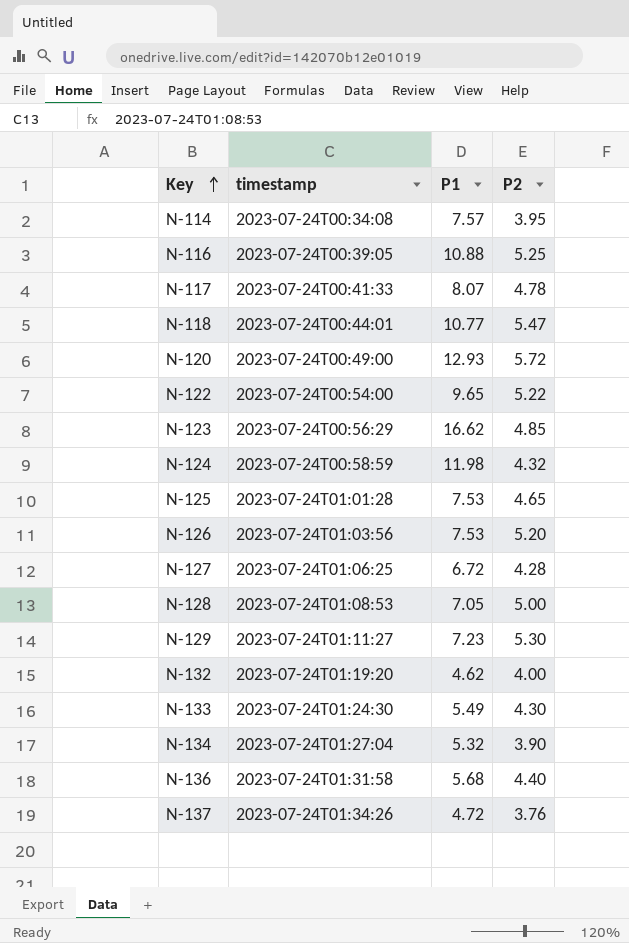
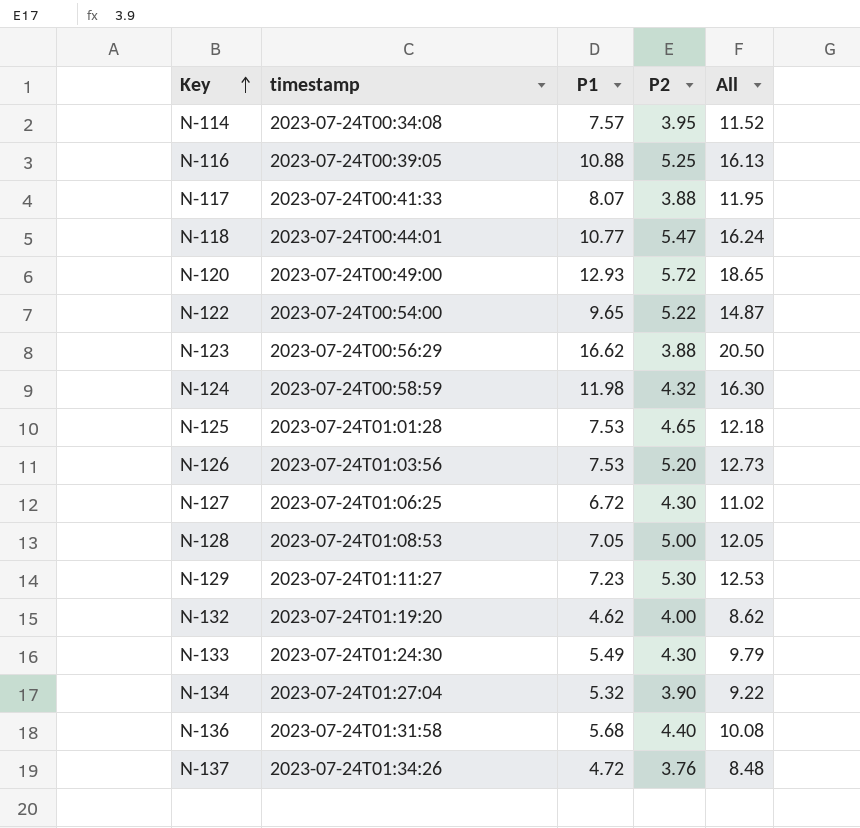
column All | formula: none -> [P1] + [P2]
N-117 | P2: 4.78 -> 3.88
N-123 | P2: 4.85 -> 3.88
N-127 | P2: 4.28 -> 4.30

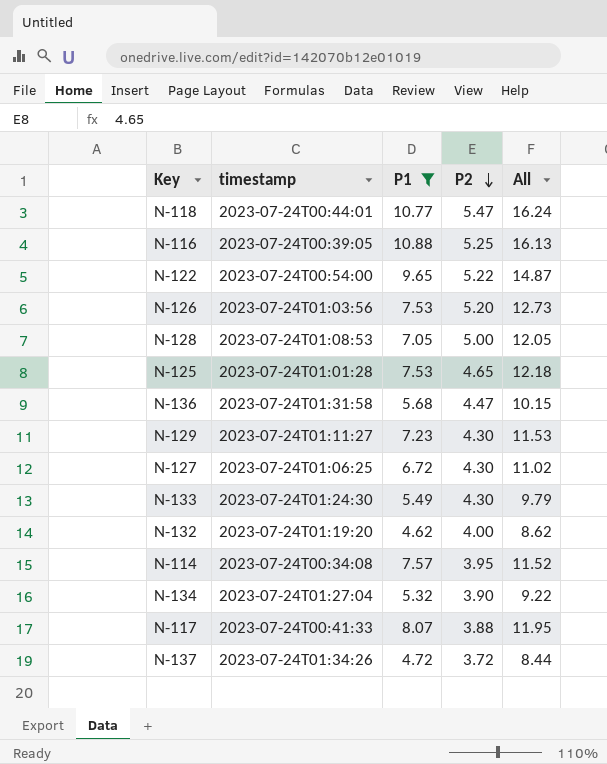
filter: none -> P1 <= 10.88
row order: Key ascending -> P2 descending
N-136 | P2: 4.40 -> 4.47
N-136 | All: 10.08 -> 10.15
N-129 | P2: 5.30 -> 4.30
N-129 | All: 12.53 -> 11.53
N-137 | P2: 3.76 -> 3.72
N-137 | All: 8.48 -> 8.44

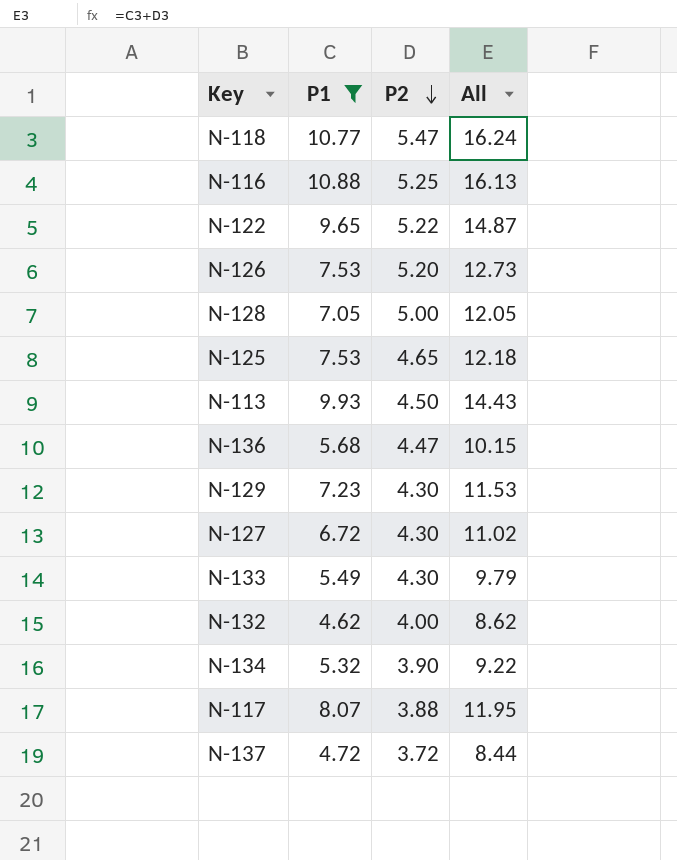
column timestamp | position: 2 -> none
row N-114: 2023-07-24T00:34:08 | 7.57 | 3.95 | 11.52 -> none
row N-113: none -> 9.93 | 4.50 | 14.43

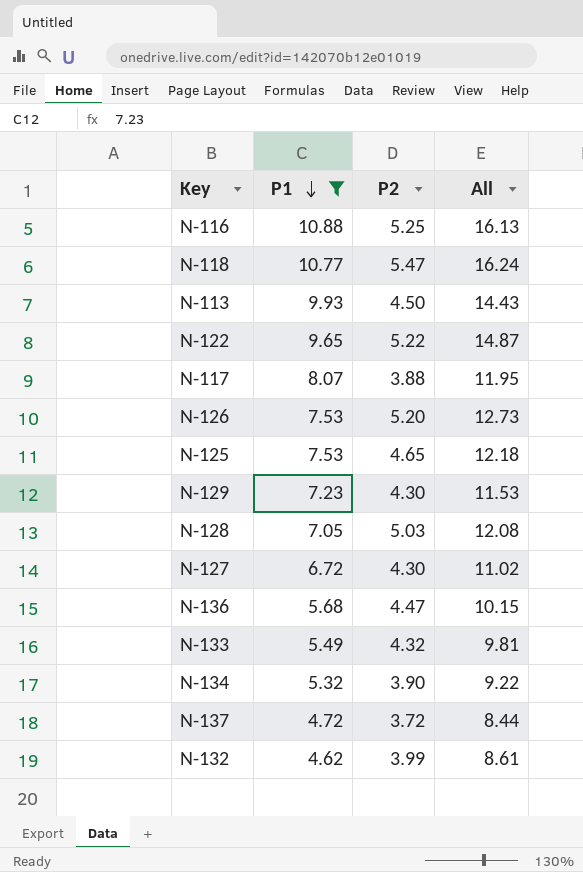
row order: P2 descending -> P1 descending
N-128 | P2: 5.00 -> 5.03
N-128 | All: 12.05 -> 12.08
N-133 | P2: 4.30 -> 4.32
N-133 | All: 9.79 -> 9.81
N-132 | P2: 4.00 -> 3.99
N-132 | All: 8.62 -> 8.61

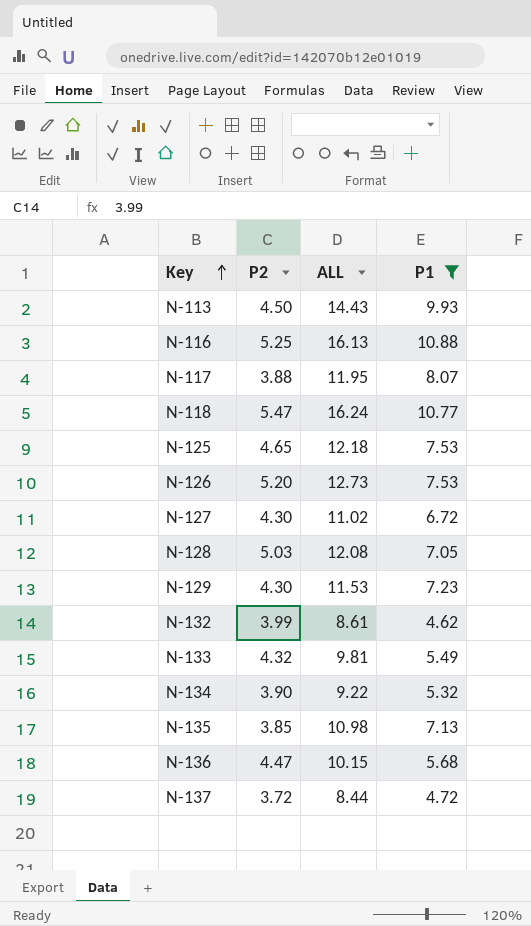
row order: P1 descending -> Key ascending
column name: All -> ALL
column P1 | position: 2 -> 4
row N-122: 9.65 | 5.22 | 14.87 -> none
row N-135: none -> 3.85 | 10.98 | 7.13

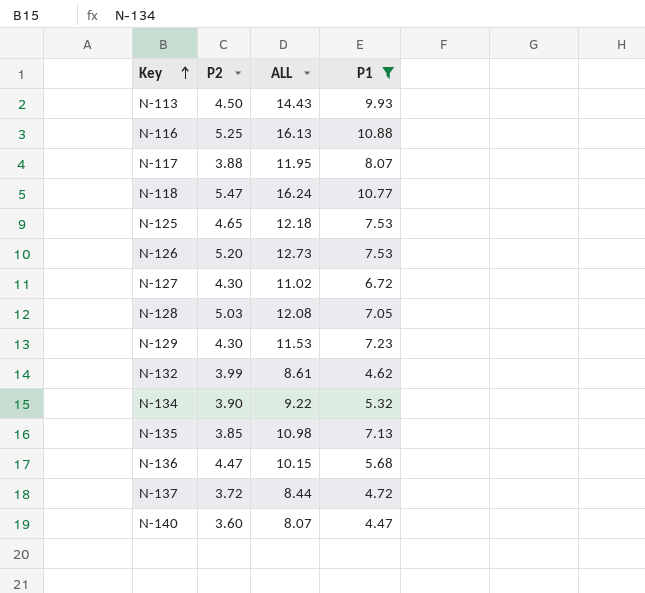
row N-133: 4.32 | 9.81 | 5.49 -> none
row N-140: none -> 3.60 | 8.07 | 4.47

